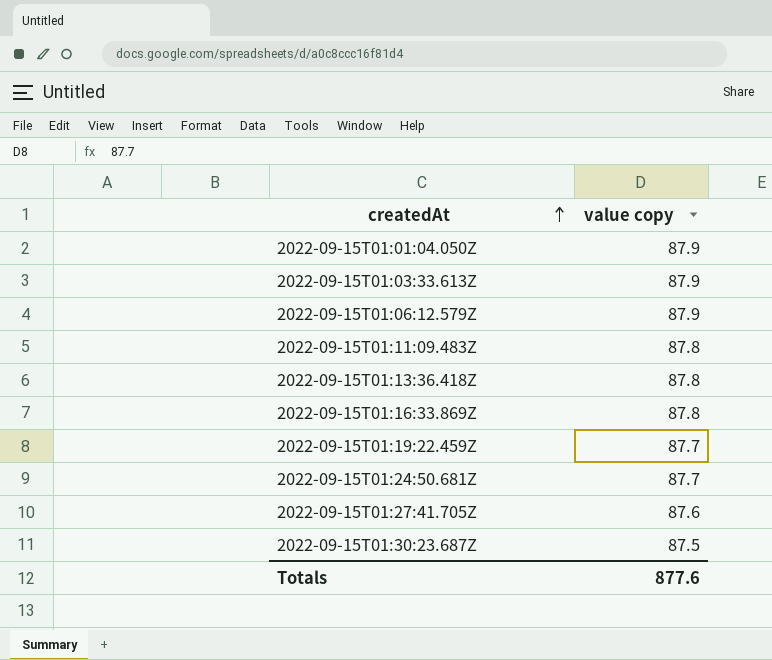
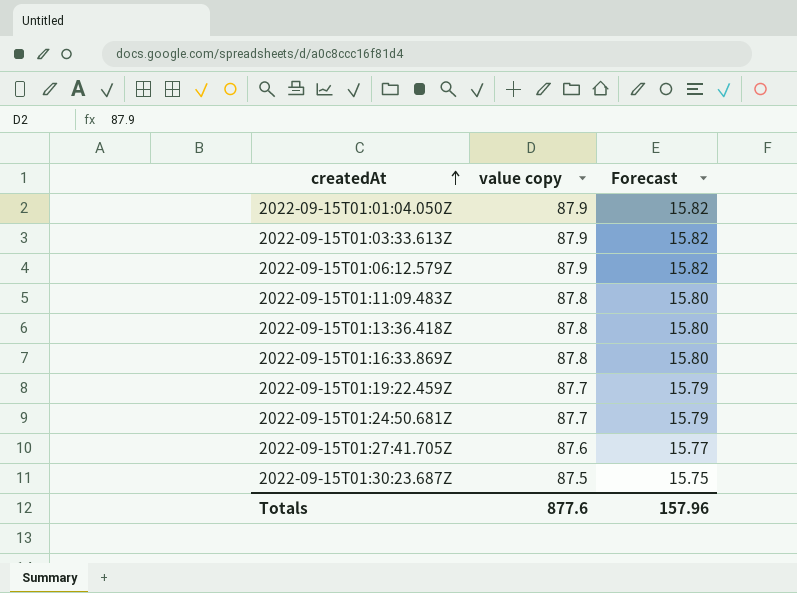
column Forecast | formula: none -> [value copy] * 0.18

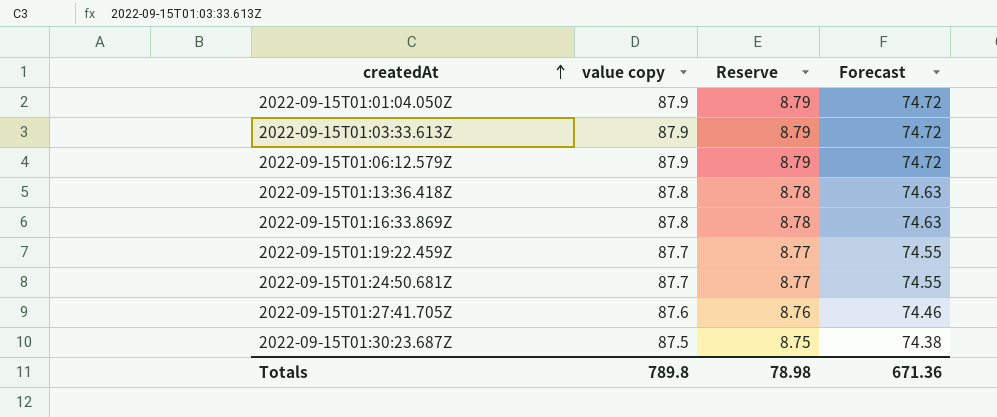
column Reserve | formula: none -> [value copy] * 0.1
column Forecast | formula: [value copy] * 0.18 -> [value copy] * 0.85
row 2022-09-15T01:11:09.483Z: 87.8 | 15.80 -> none
Totals | value copy: 877.6 -> 789.8
Totals | Forecast: 157.96 -> 671.36

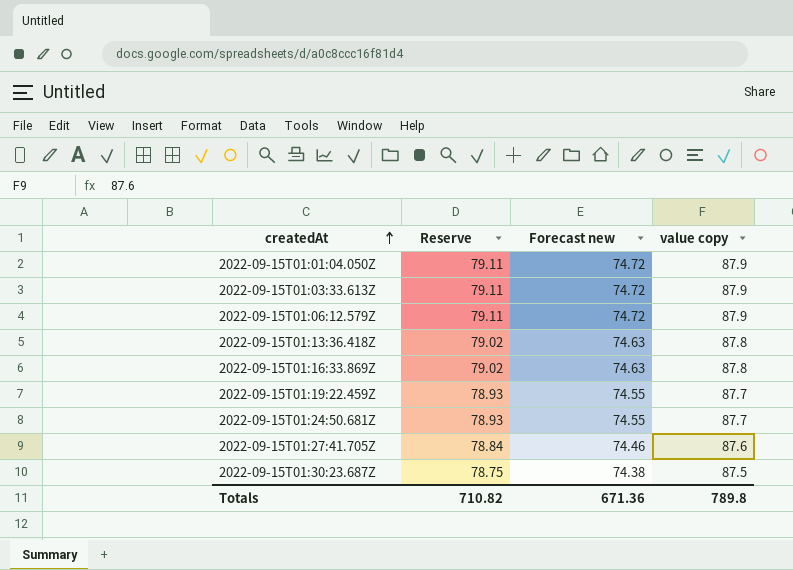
column Reserve | formula: [value copy] * 0.1 -> [value copy] * 0.9
column name: Forecast -> Forecast new
column value copy | position: 2 -> 4
Totals | Reserve: 78.98 -> 710.82

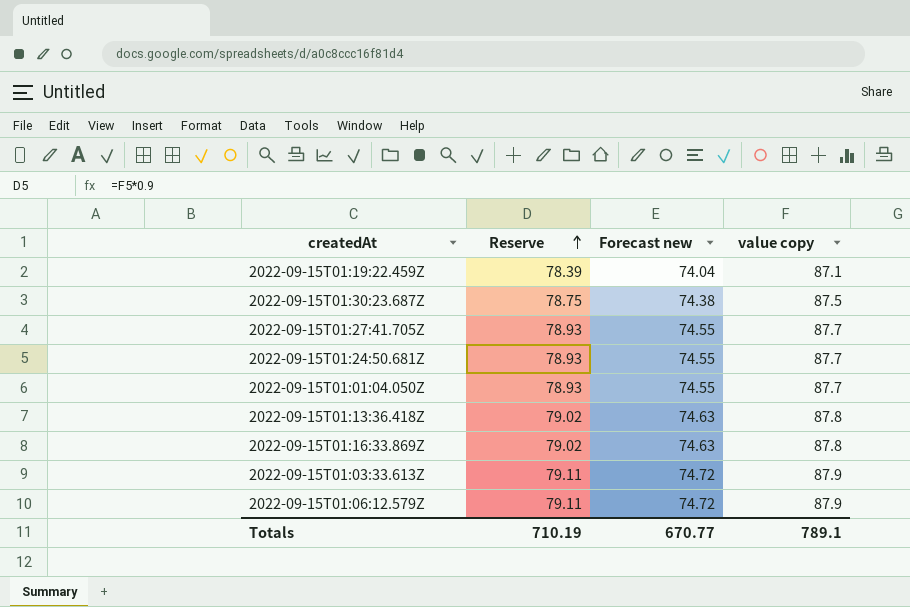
row order: createdAt ascending -> Reserve ascending
2022-09-15T01:19:22.459Z | Reserve: 78.93 -> 78.39
2022-09-15T01:19:22.459Z | Forecast new: 74.55 -> 74.04
2022-09-15T01:19:22.459Z | value copy: 87.7 -> 87.1
2022-09-15T01:27:41.705Z | Reserve: 78.84 -> 78.93
2022-09-15T01:27:41.705Z | Forecast new: 74.46 -> 74.55
2022-09-15T01:27:41.705Z | value copy: 87.6 -> 87.7
2022-09-15T01:01:04.050Z | Reserve: 79.11 -> 78.93
2022-09-15T01:01:04.050Z | Forecast new: 74.72 -> 74.55
2022-09-15T01:01:04.050Z | value copy: 87.9 -> 87.7
Totals | Reserve: 710.82 -> 710.19
Totals | Forecast new: 671.36 -> 670.77
Totals | value copy: 789.8 -> 789.1

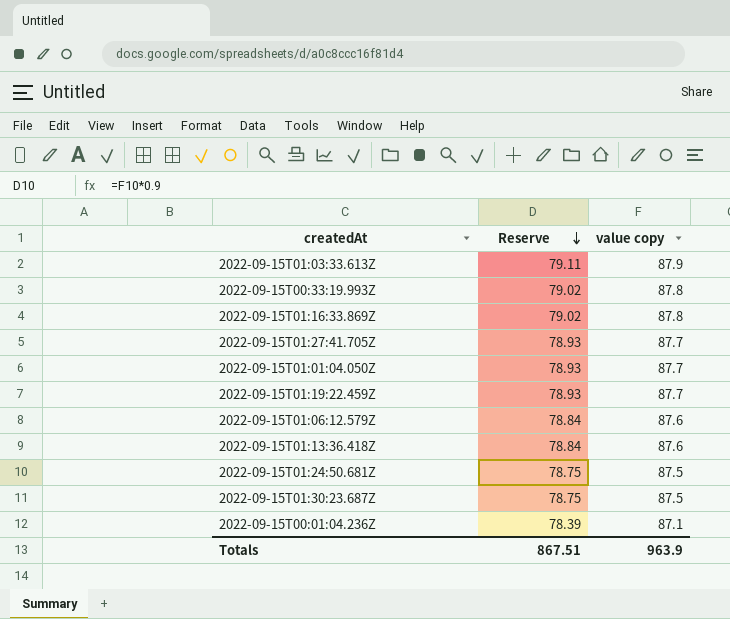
row order: Reserve ascending -> Reserve descending
column Forecast new | formula: [value copy] * 0.85 -> none
row 2022-09-15T00:33:19.993Z: none -> 79.02 | 87.8
2022-09-15T01:19:22.459Z | Reserve: 78.39 -> 78.93
2022-09-15T01:19:22.459Z | value copy: 87.1 -> 87.7
2022-09-15T01:06:12.579Z | Reserve: 79.11 -> 78.84
2022-09-15T01:06:12.579Z | value copy: 87.9 -> 87.6
2022-09-15T01:13:36.418Z | Reserve: 79.02 -> 78.84
2022-09-15T01:13:36.418Z | value copy: 87.8 -> 87.6
2022-09-15T01:24:50.681Z | Reserve: 78.93 -> 78.75
2022-09-15T01:24:50.681Z | value copy: 87.7 -> 87.5
row 2022-09-15T00:01:04.236Z: none -> 78.39 | 87.1
Totals | Reserve: 710.19 -> 867.51
Totals | value copy: 789.1 -> 963.9

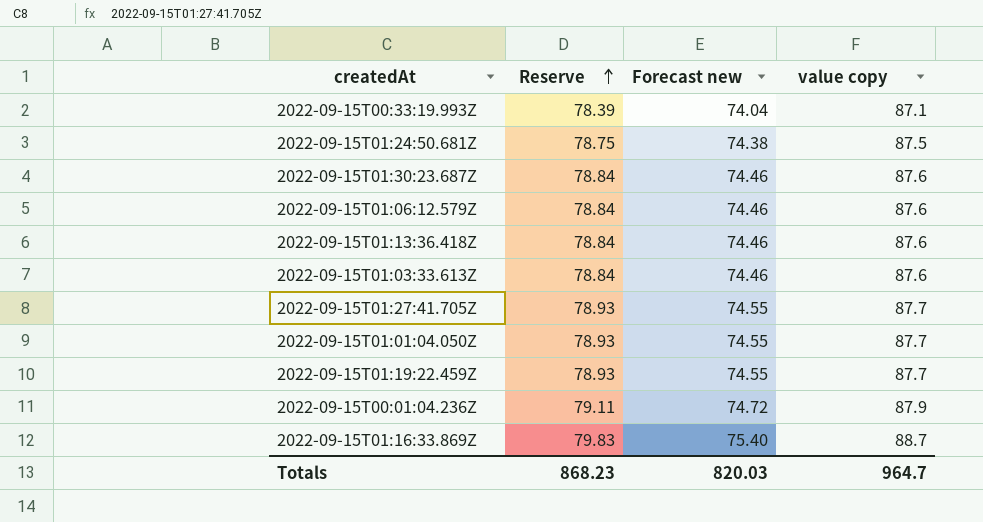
row order: Reserve descending -> Reserve ascending
column Forecast new | formula: none -> [value copy] * 0.85
2022-09-15T00:33:19.993Z | Reserve: 79.02 -> 78.39
2022-09-15T00:33:19.993Z | value copy: 87.8 -> 87.1
2022-09-15T01:30:23.687Z | Reserve: 78.75 -> 78.84
2022-09-15T01:30:23.687Z | value copy: 87.5 -> 87.6
2022-09-15T01:03:33.613Z | Reserve: 79.11 -> 78.84
2022-09-15T01:03:33.613Z | value copy: 87.9 -> 87.6
2022-09-15T00:01:04.236Z | Reserve: 78.39 -> 79.11
2022-09-15T00:01:04.236Z | value copy: 87.1 -> 87.9
2022-09-15T01:16:33.869Z | Reserve: 79.02 -> 79.83
2022-09-15T01:16:33.869Z | value copy: 87.8 -> 88.7
Totals | Reserve: 867.51 -> 868.23
Totals | value copy: 963.9 -> 964.7

